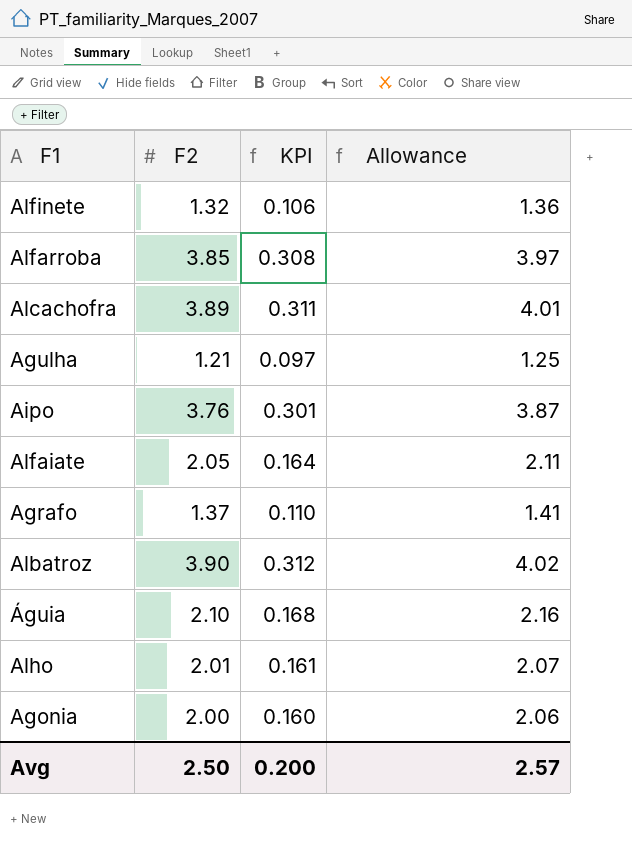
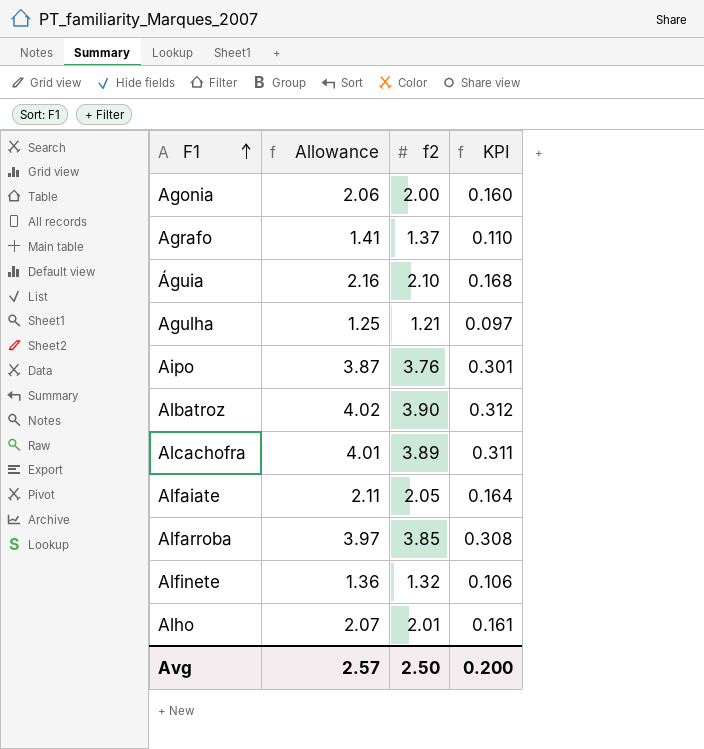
row order: none -> F1 ascending
column Allowance | position: 4 -> 2
column name: F2 -> f2

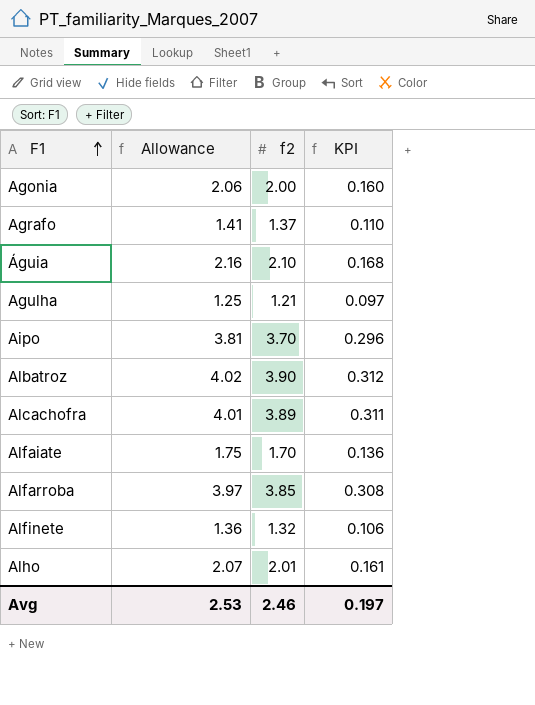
Aipo | Allowance: 3.87 -> 3.81
Aipo | f2: 3.76 -> 3.70
Aipo | KPI: 0.301 -> 0.296
Alfaiate | Allowance: 2.11 -> 1.75
Alfaiate | f2: 2.05 -> 1.70
Alfaiate | KPI: 0.164 -> 0.136
Avg | Allowance: 2.57 -> 2.53
Avg | f2: 2.50 -> 2.46
Avg | KPI: 0.200 -> 0.197

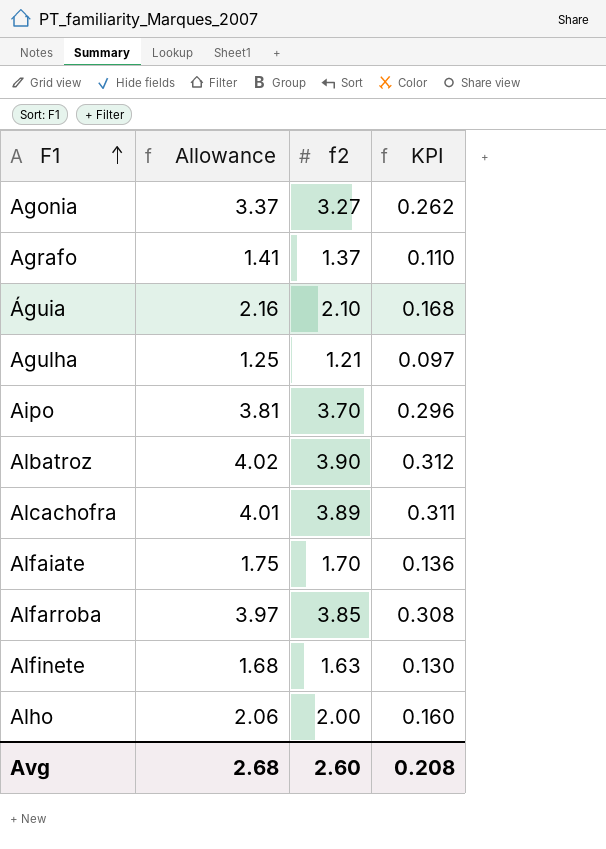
Agonia | Allowance: 2.06 -> 3.37
Agonia | f2: 2.00 -> 3.27
Agonia | KPI: 0.160 -> 0.262
Alfinete | Allowance: 1.36 -> 1.68
Alfinete | f2: 1.32 -> 1.63
Alfinete | KPI: 0.106 -> 0.130
Alho | Allowance: 2.07 -> 2.06
Alho | f2: 2.01 -> 2.00
Alho | KPI: 0.161 -> 0.160
Avg | Allowance: 2.53 -> 2.68
Avg | f2: 2.46 -> 2.60
Avg | KPI: 0.197 -> 0.208

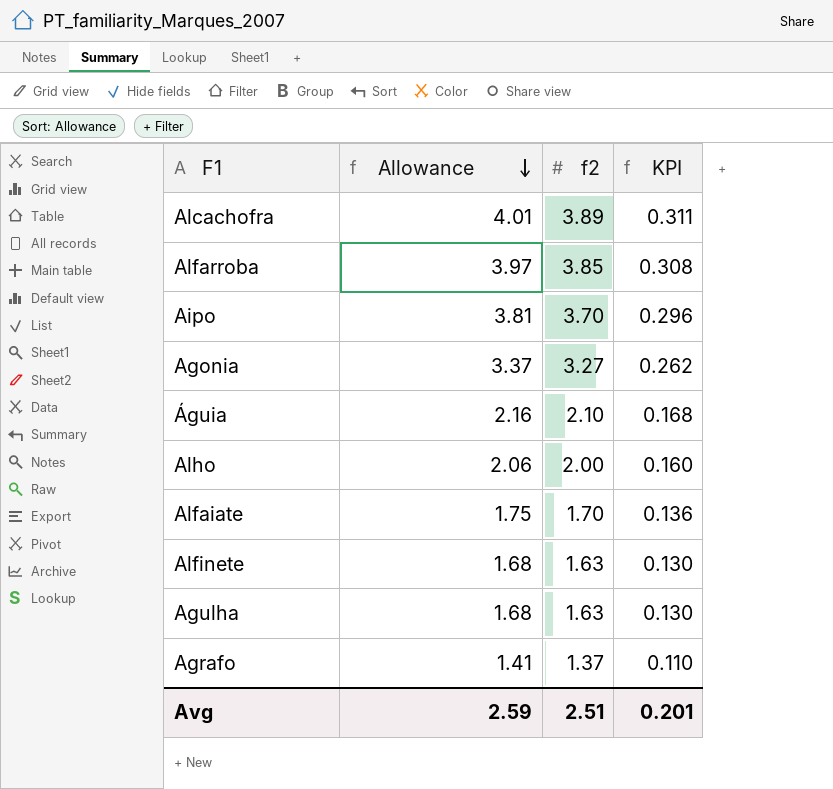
row order: F1 ascending -> Allowance descending
row Albatroz: 4.02 | 3.90 | 0.312 -> none
Agulha | Allowance: 1.25 -> 1.68
Agulha | f2: 1.21 -> 1.63
Agulha | KPI: 0.097 -> 0.130
Avg | Allowance: 2.68 -> 2.59
Avg | f2: 2.60 -> 2.51
Avg | KPI: 0.208 -> 0.201

